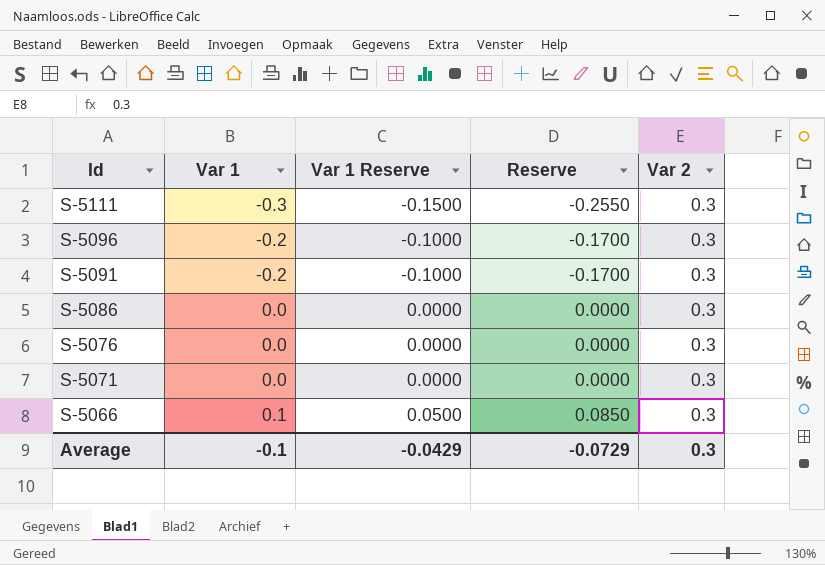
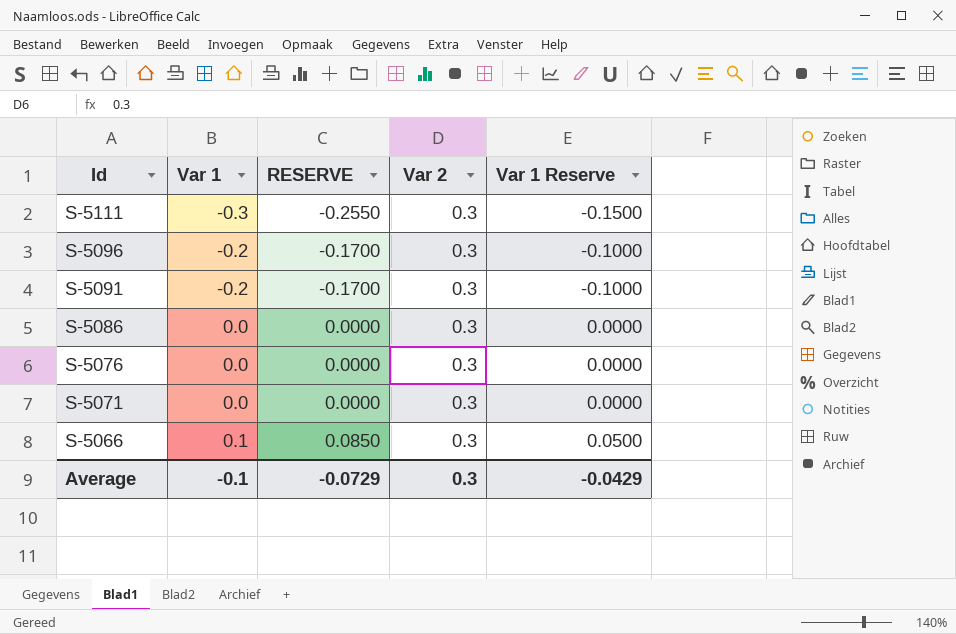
column name: Reserve -> RESERVE
column Var 1 Reserve | position: 3 -> 5

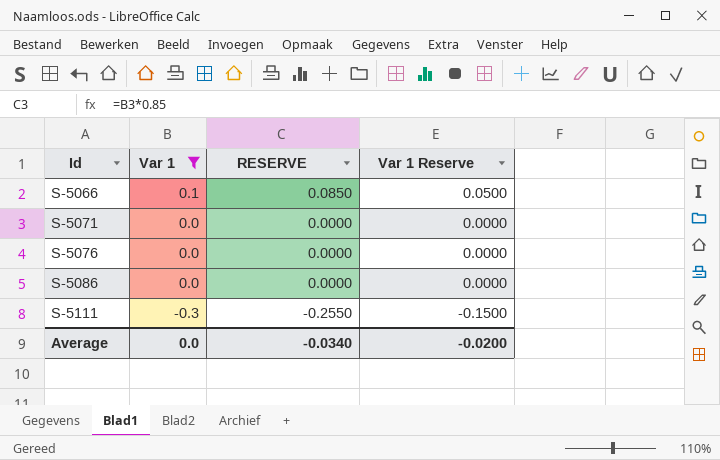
filter: none -> Var 1 != -0.2
row order: Id descending -> Id ascending
column Var 2 | position: 4 -> none
Average | Var 1: -0.1 -> 0.0
Average | RESERVE: -0.0729 -> -0.0340
Average | Var 1 Reserve: -0.0429 -> -0.0200

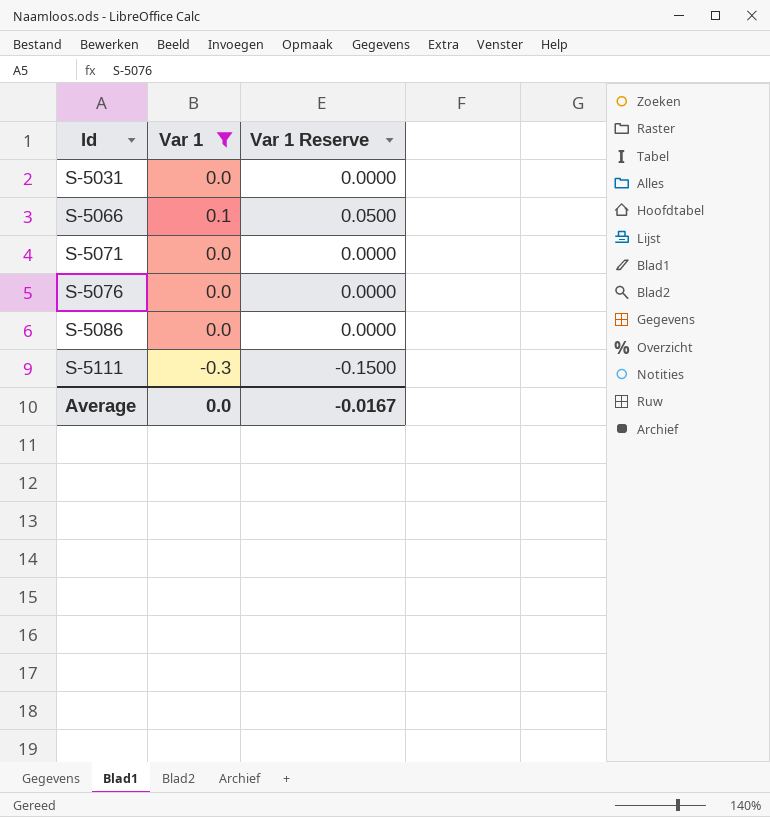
column RESERVE | formula: [Var 1] * 0.85 -> none
row S-5031: none -> 0.0 | 0.0000
Average | Var 1 Reserve: -0.0200 -> -0.0167

